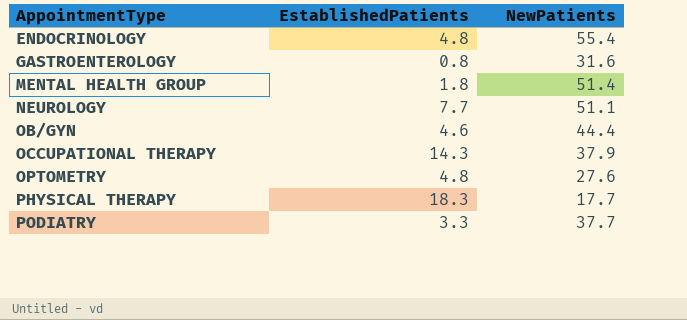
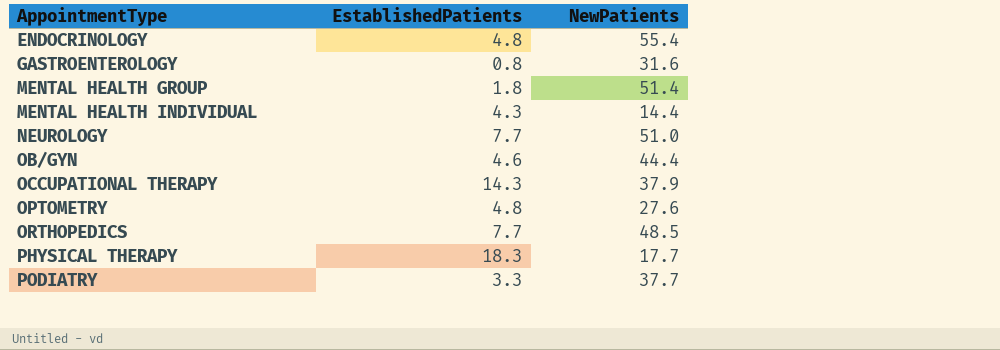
row MENTAL HEALTH INDIVIDUAL: none -> 4.3 | 14.4
NEUROLOGY | NewPatients: 51.1 -> 51.0
row ORTHOPEDICS: none -> 7.7 | 48.5

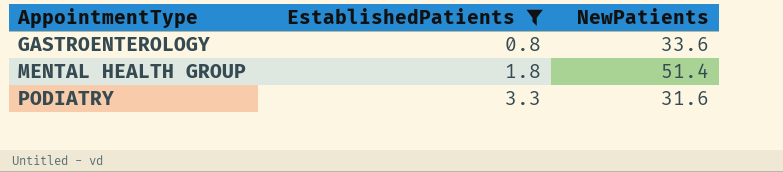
filter: none -> EstablishedPatients <= 3.3
GASTROENTEROLOGY | NewPatients: 31.6 -> 33.6
PODIATRY | NewPatients: 37.7 -> 31.6

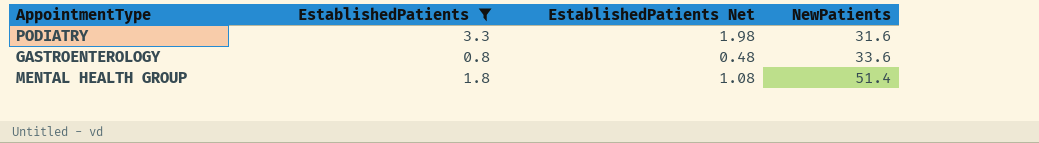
row order: AppointmentType ascending -> NewPatients ascending
column EstablishedPatients Net | formula: none -> [EstablishedPatients] * 0.6

